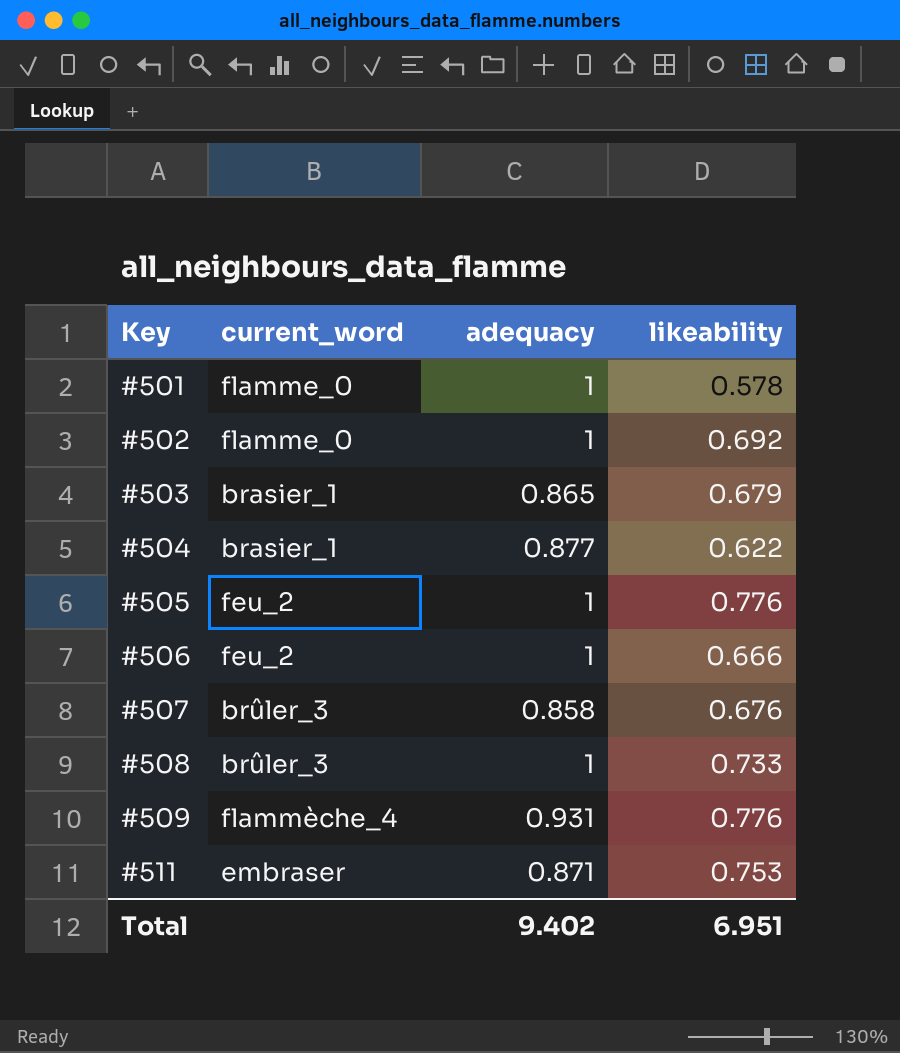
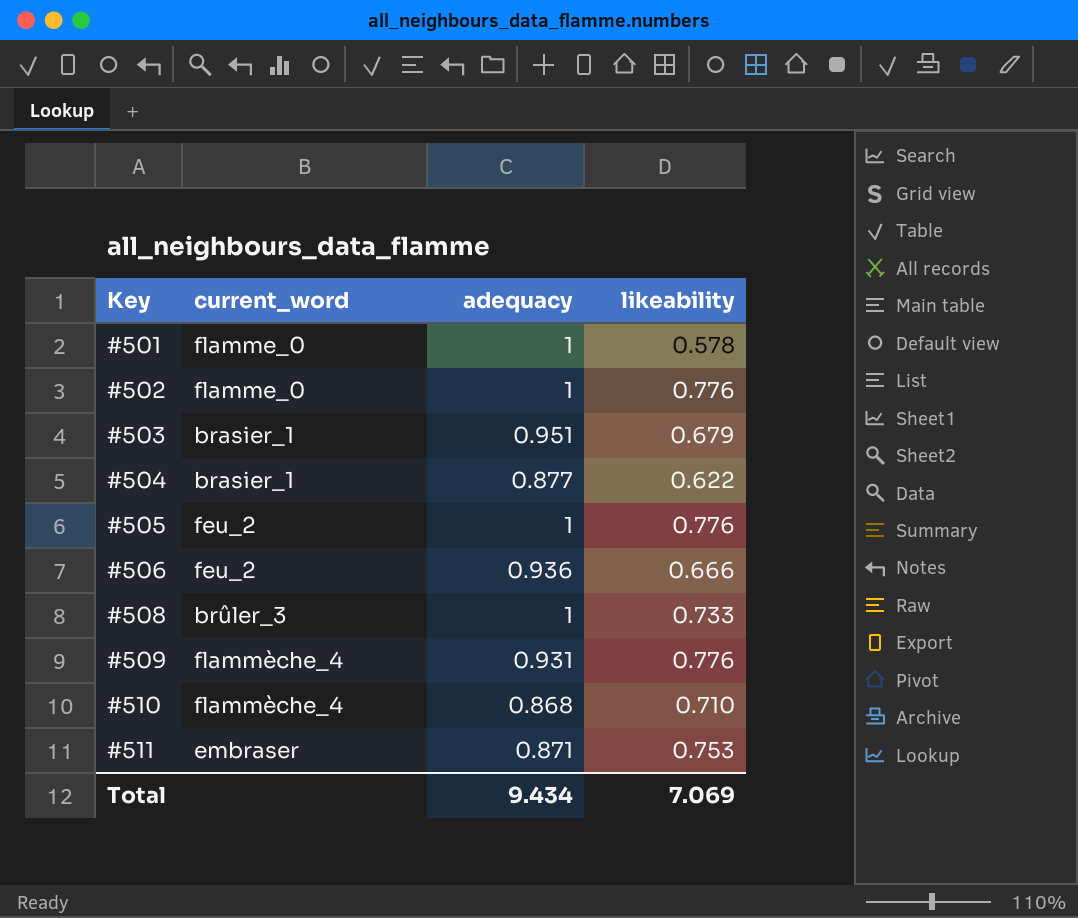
row #507: brûler_3 | 0.858 | 0.676 -> none
#502 | likeability: 0.692 -> 0.776
#503 | adequacy: 0.865 -> 0.951
#506 | adequacy: 1 -> 0.936
row #510: none -> flammèche_4 | 0.868 | 0.710
Total | adequacy: 9.402 -> 9.434
Total | likeability: 6.951 -> 7.069

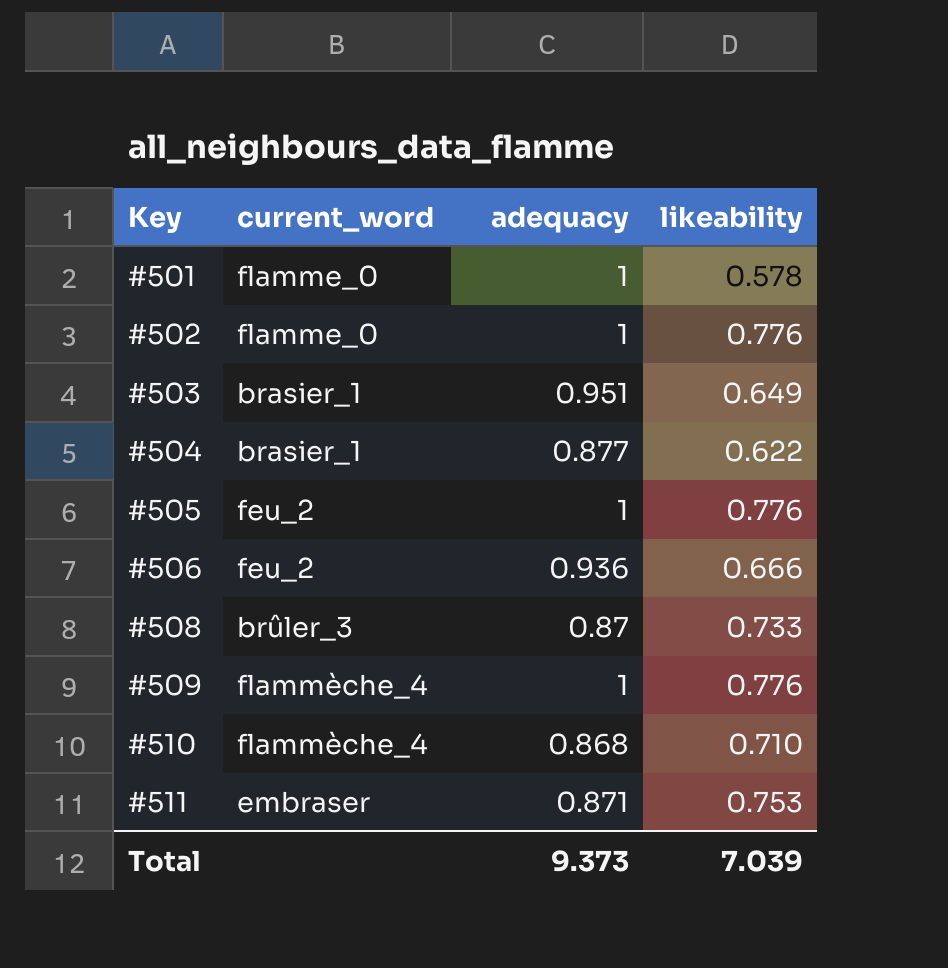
#503 | likeability: 0.679 -> 0.649
#508 | adequacy: 1 -> 0.87
#509 | adequacy: 0.931 -> 1
Total | adequacy: 9.434 -> 9.373
Total | likeability: 7.069 -> 7.039

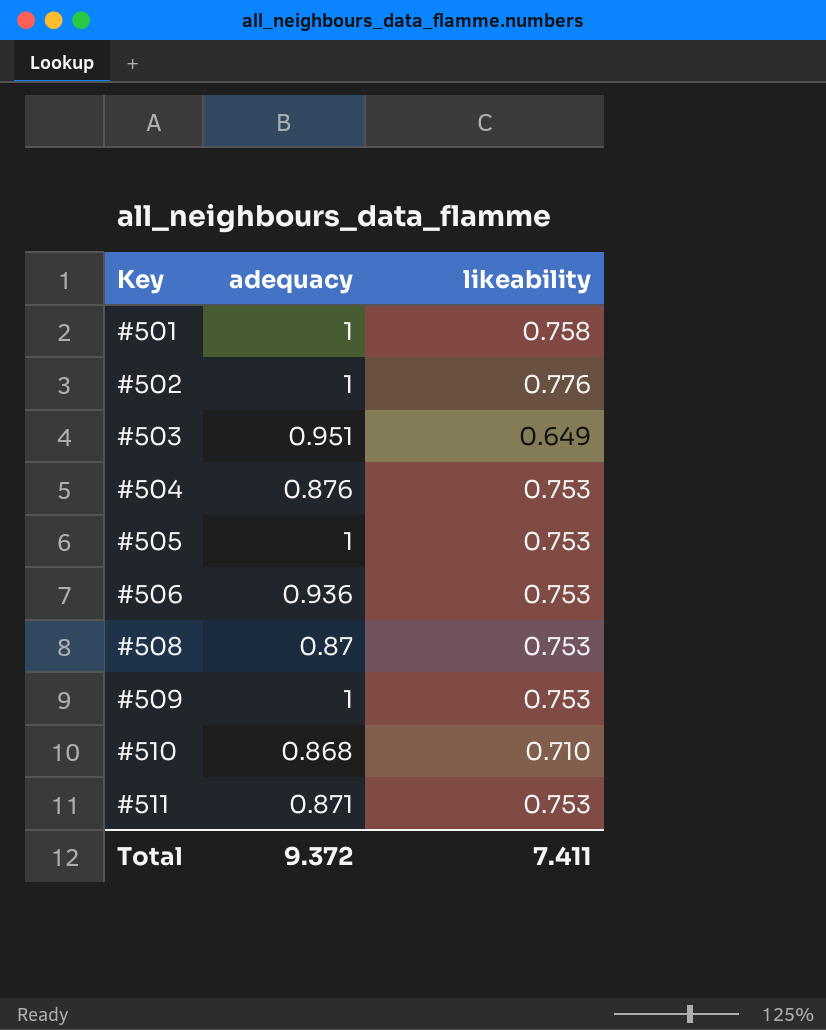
column current_word | position: 2 -> none
#501 | likeability: 0.578 -> 0.758
#504 | adequacy: 0.877 -> 0.876
#504 | likeability: 0.622 -> 0.753
#505 | likeability: 0.776 -> 0.753
#506 | likeability: 0.666 -> 0.753
#508 | likeability: 0.733 -> 0.753
#509 | likeability: 0.776 -> 0.753
Total | adequacy: 9.373 -> 9.372
Total | likeability: 7.039 -> 7.411

